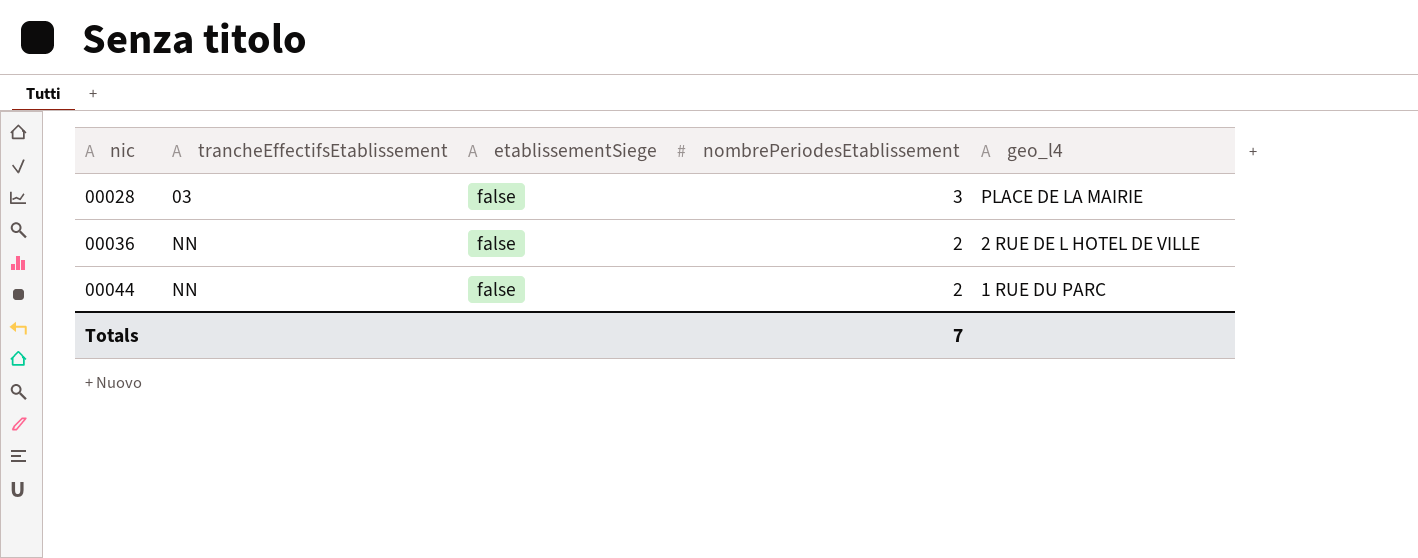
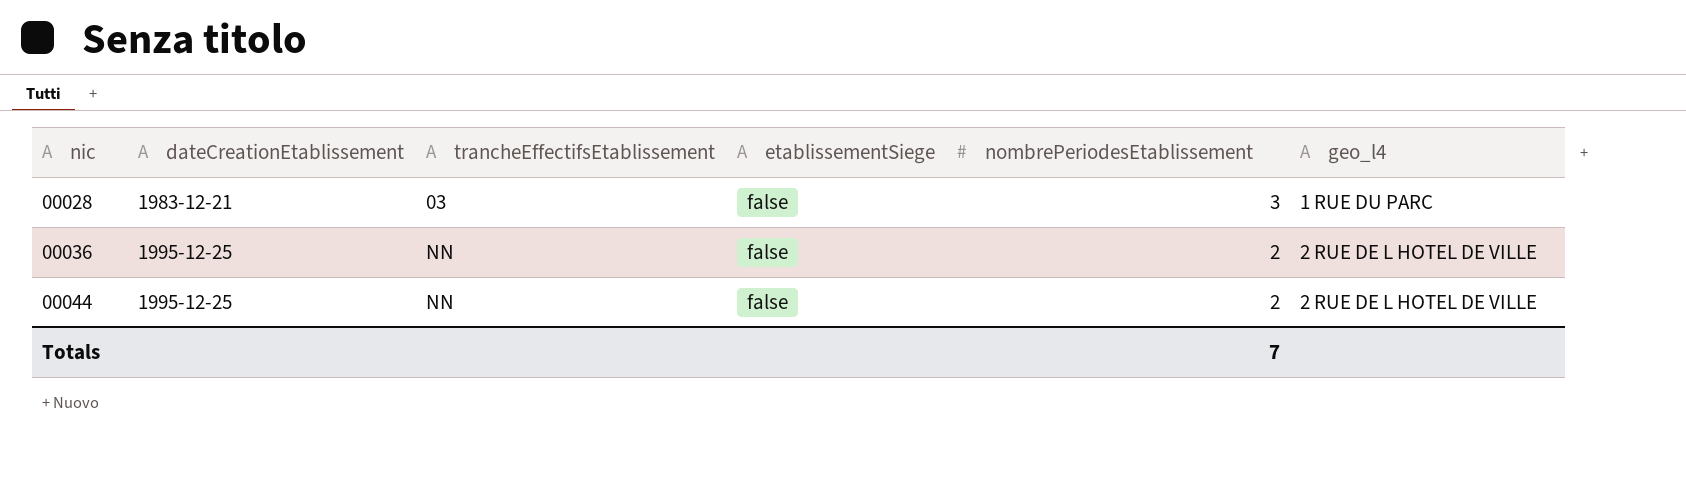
column dateCreationEtablissement | position: none -> 2
00028 | geo_l4: PLACE DE LA MAIRIE -> 1 RUE DU PARC
00044 | geo_l4: 1 RUE DU PARC -> 2 RUE DE L HOTEL DE VILLE

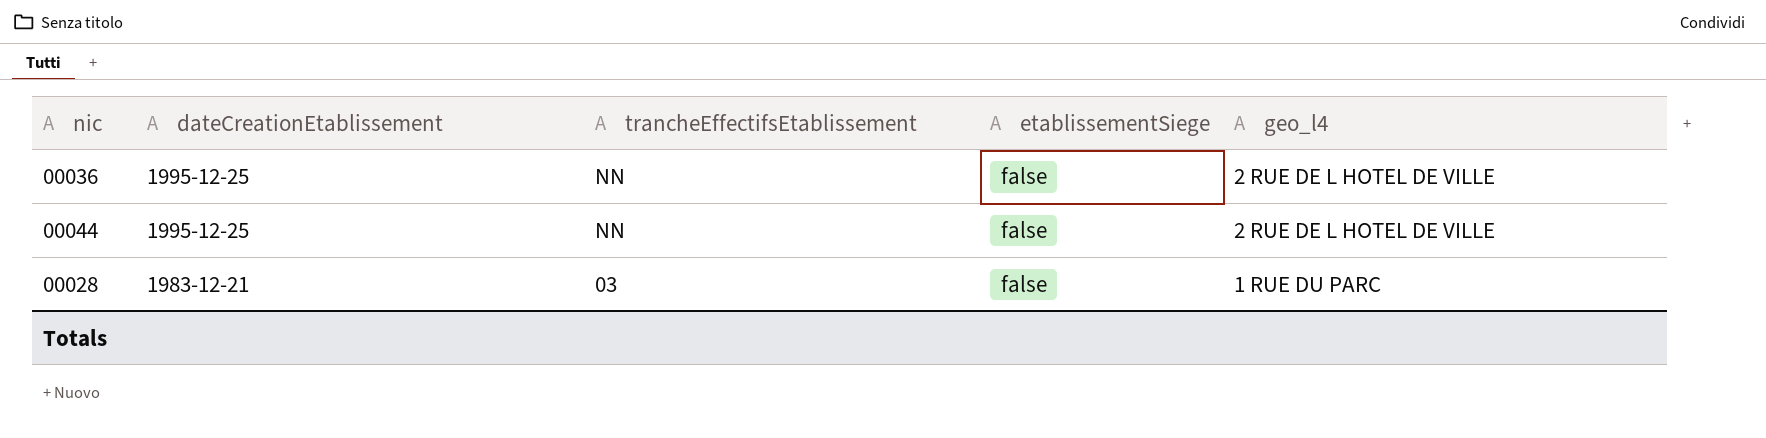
row order: nic ascending -> dateCreationEtablissement descending
column nombrePeriodesEtablissement | position: 5 -> none

